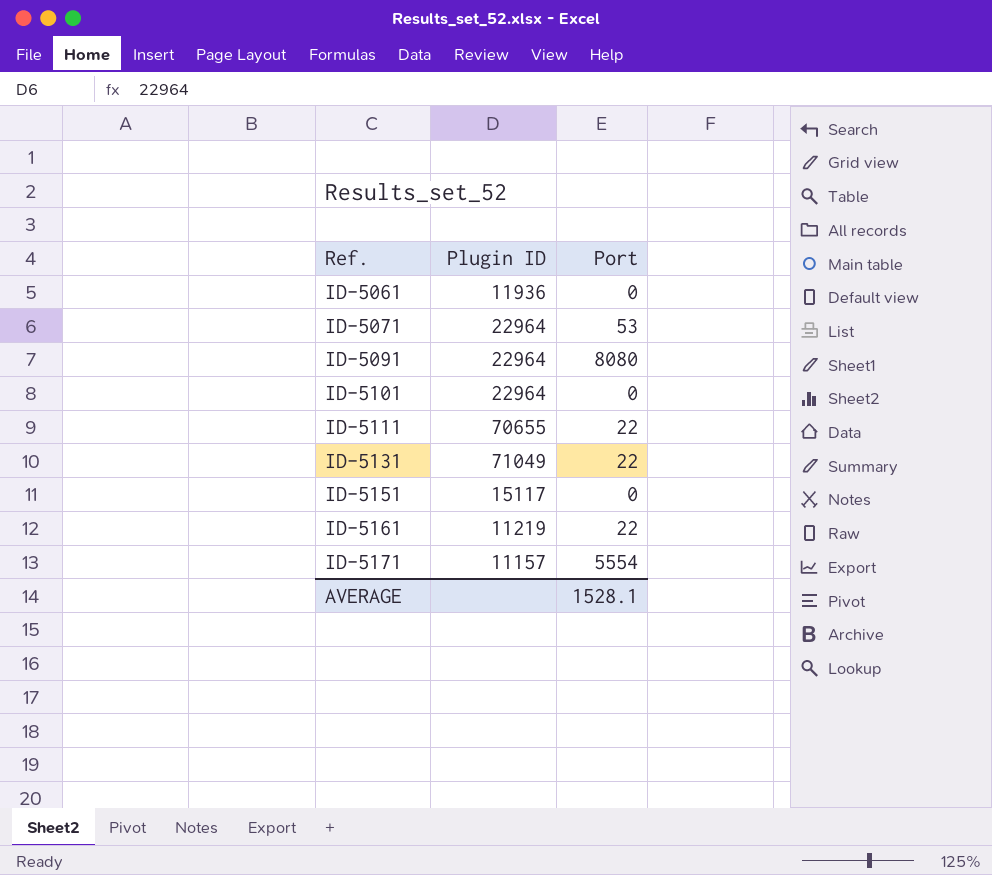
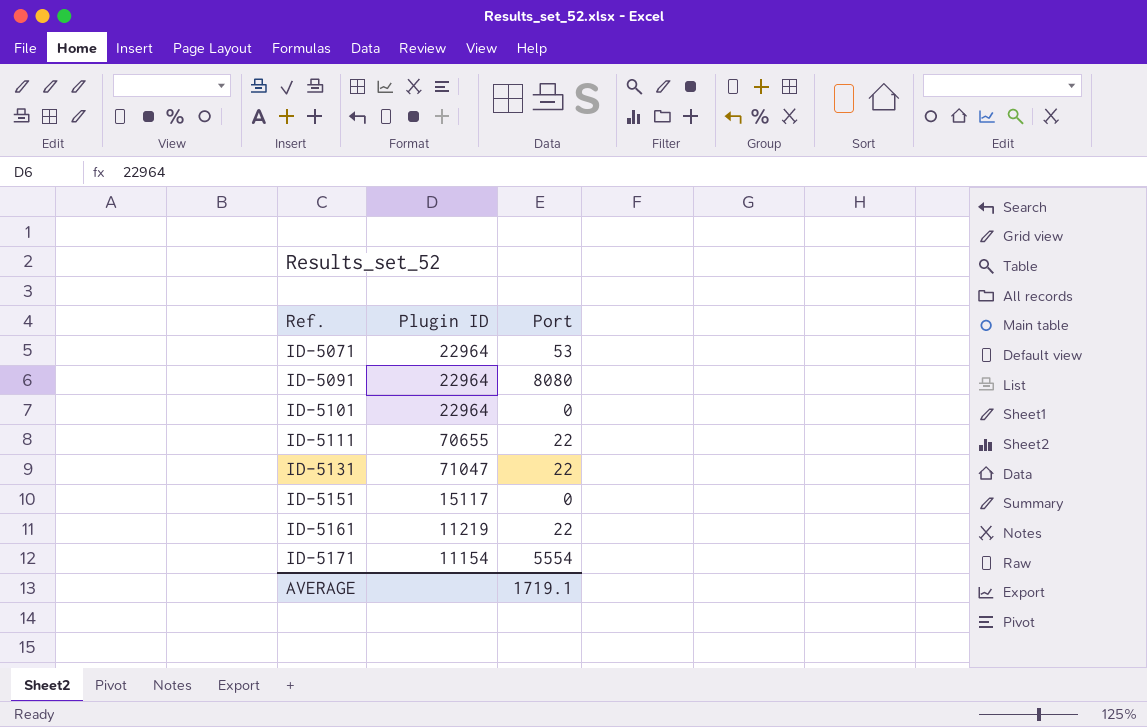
row ID-5061: 11936 | 0 -> none
ID-5131 | Plugin ID: 71049 -> 71047
ID-5171 | Plugin ID: 11157 -> 11154
AVERAGE | Port: 1528.1 -> 1719.1

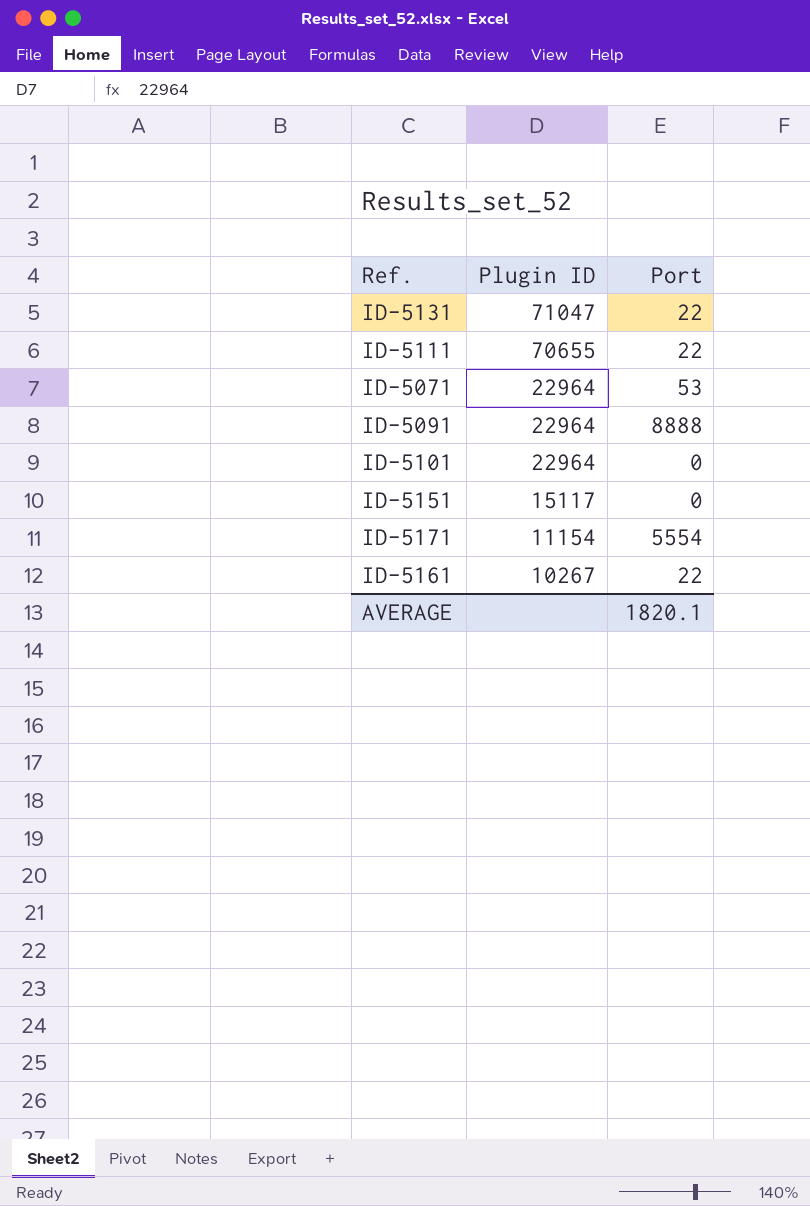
row order: Ref. ascending -> Plugin ID descending
ID-5091 | Port: 8080 -> 8888
ID-5161 | Plugin ID: 11219 -> 10267
AVERAGE | Port: 1719.1 -> 1820.1

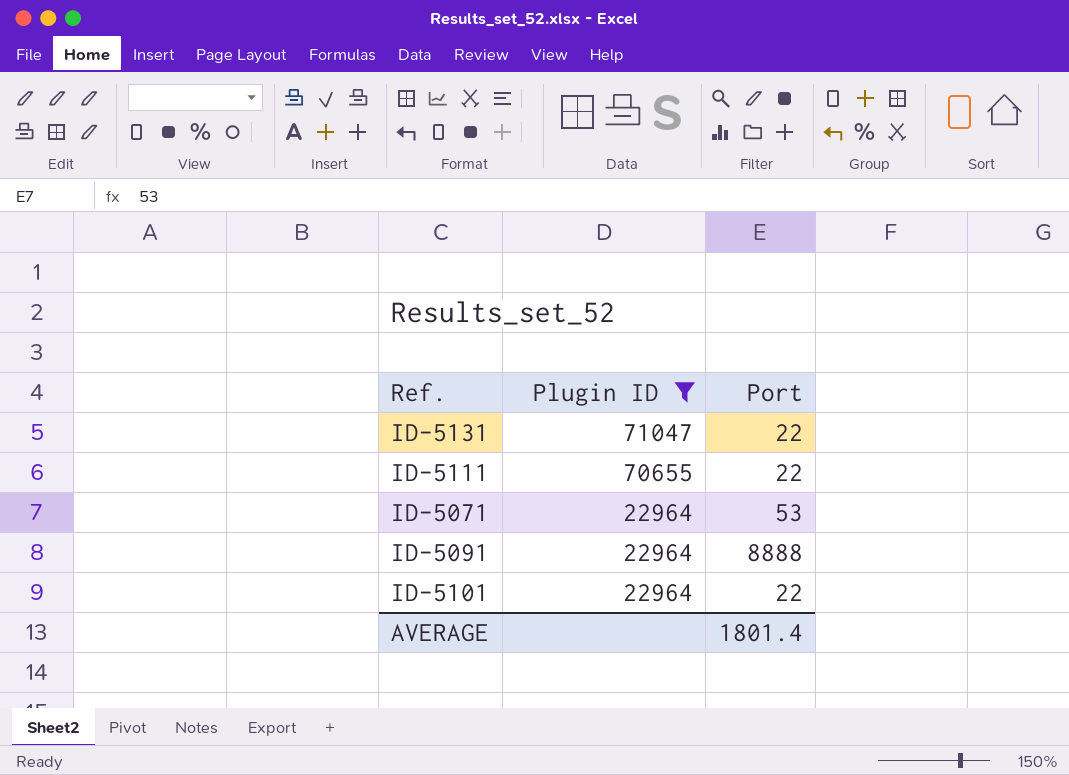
filter: none -> Plugin ID >= 22964
ID-5101 | Port: 0 -> 22
AVERAGE | Port: 1820.1 -> 1801.4

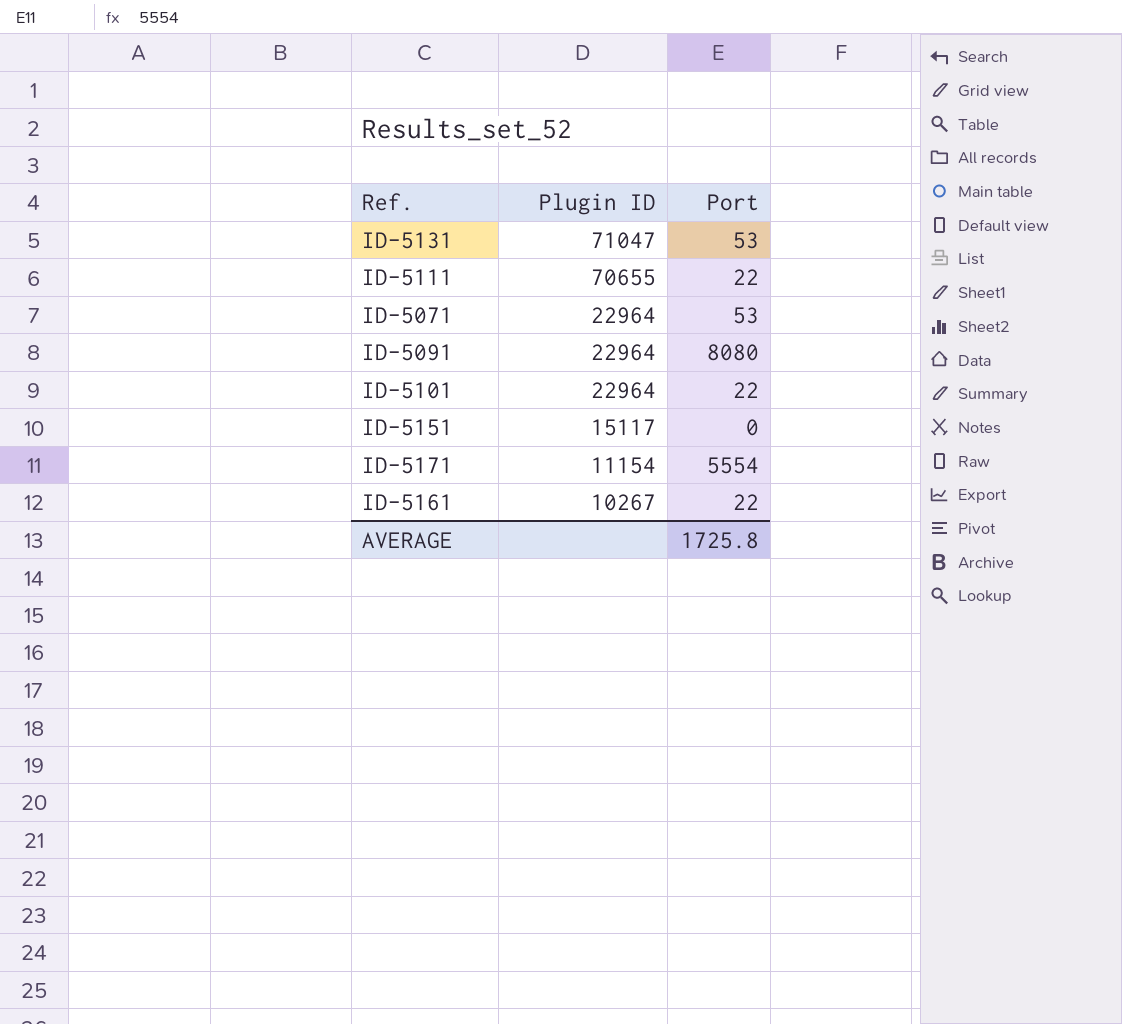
filter: Plugin ID >= 22964 -> none
ID-5131 | Port: 22 -> 53
ID-5091 | Port: 8888 -> 8080
AVERAGE | Port: 1801.4 -> 1725.8

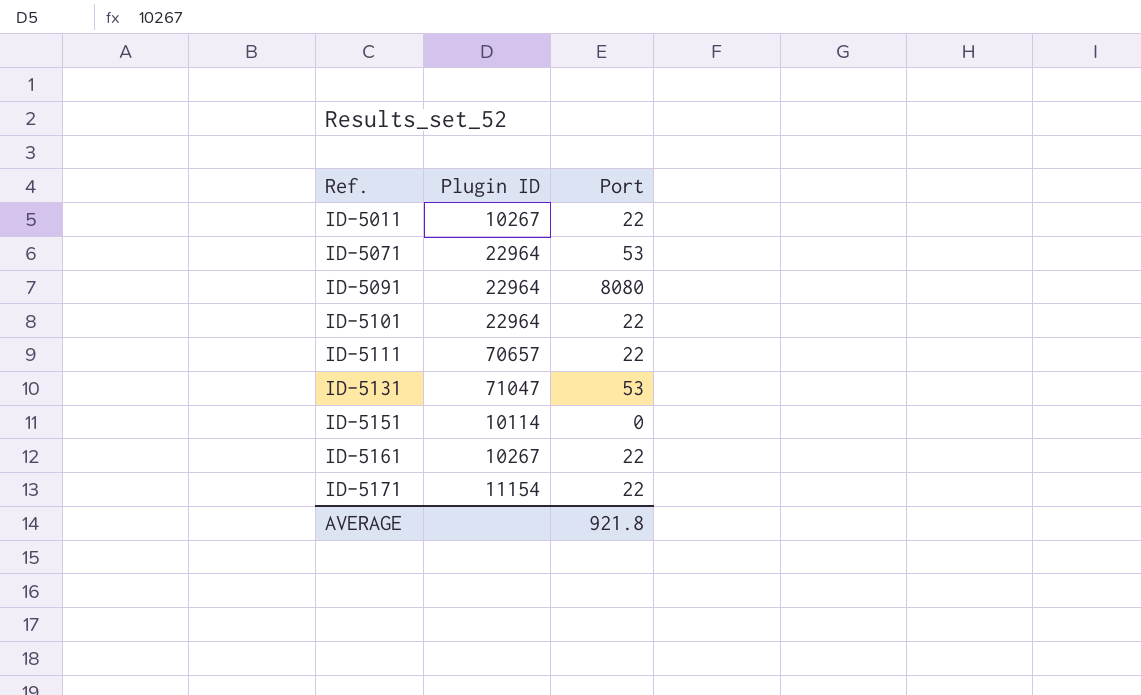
row order: Plugin ID descending -> Ref. ascending
row ID-5011: none -> 10267 | 22
ID-5111 | Plugin ID: 70655 -> 70657
ID-5151 | Plugin ID: 15117 -> 10114
ID-5171 | Port: 5554 -> 22
AVERAGE | Port: 1725.8 -> 921.8

